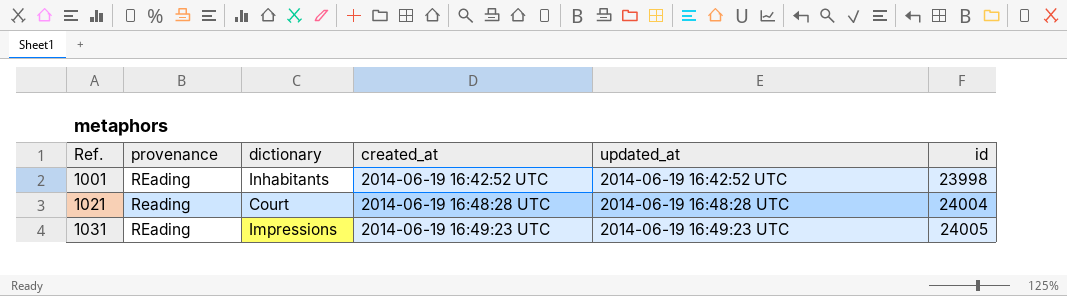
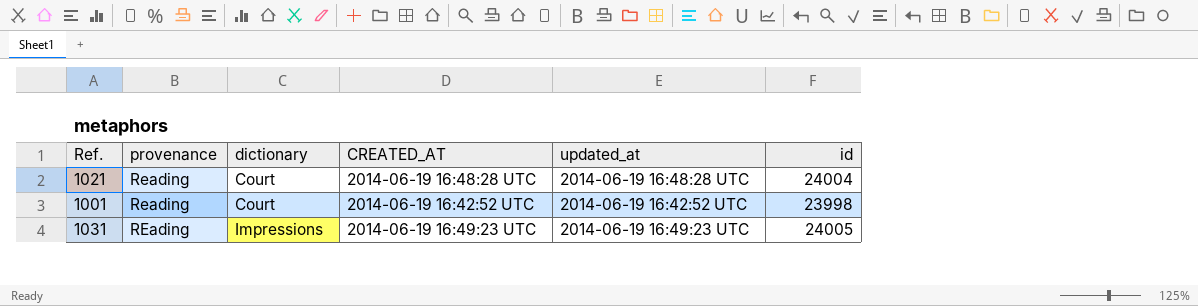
row order: Ref. ascending -> dictionary ascending
column name: created_at -> CREATED_AT
1001 | provenance: REading -> Reading
1001 | dictionary: Inhabitants -> Court

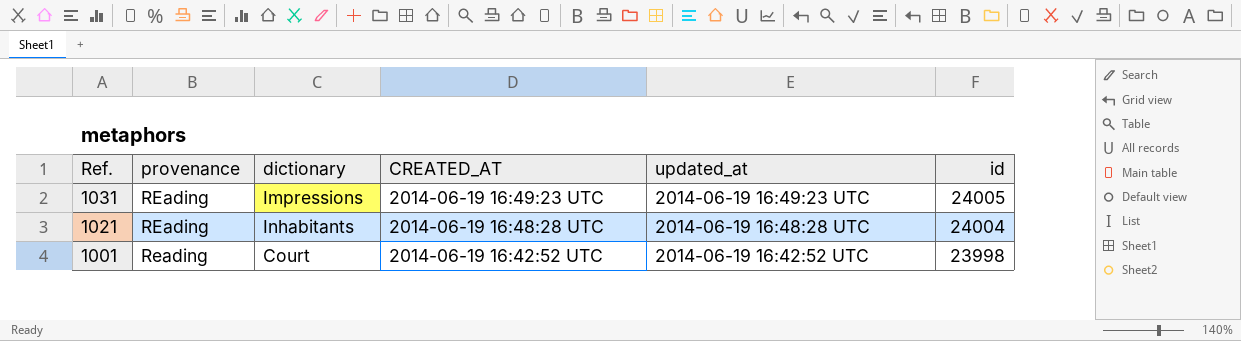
row order: dictionary ascending -> Ref. descending
1021 | provenance: Reading -> REading
1021 | dictionary: Court -> Inhabitants

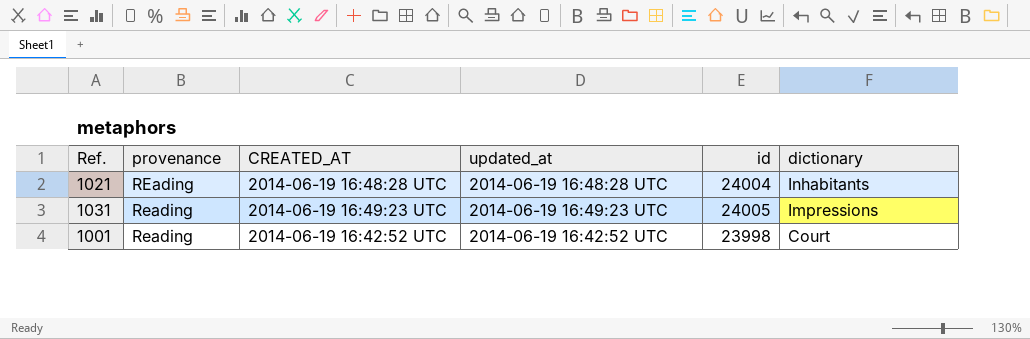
row order: Ref. descending -> dictionary descending
column dictionary | position: 3 -> 6
1031 | provenance: REading -> Reading

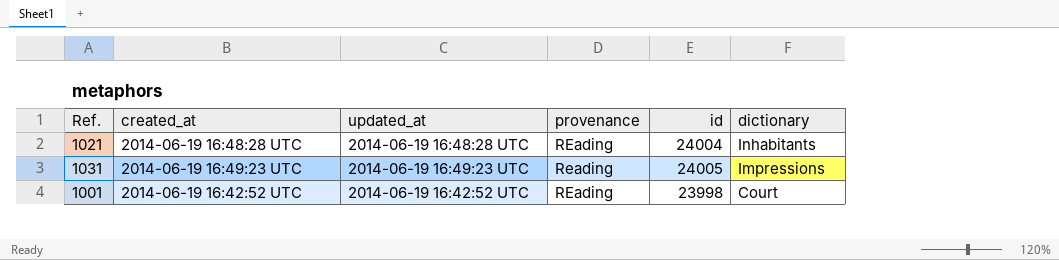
column name: CREATED_AT -> created_at
column provenance | position: 2 -> 4
1001 | provenance: Reading -> REading

